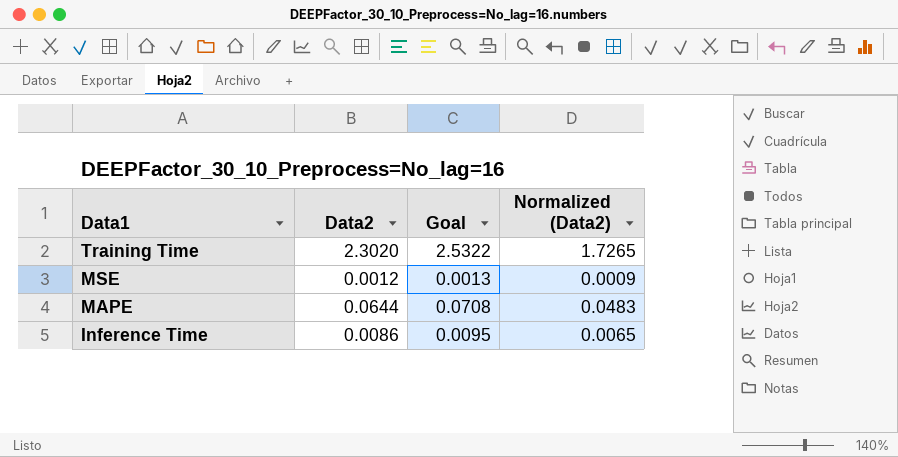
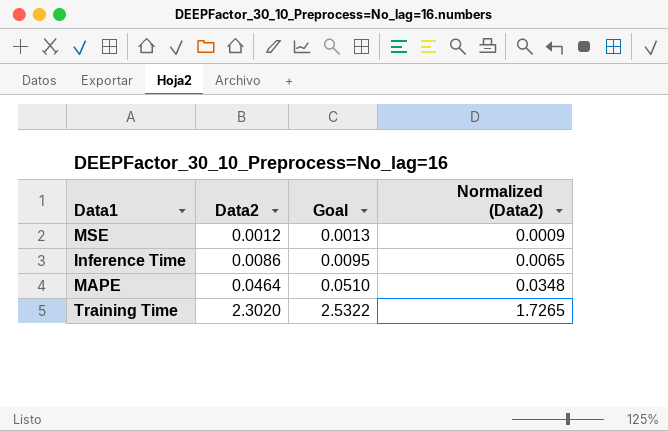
row order: Data1 descending -> Data2 ascending
MAPE | Data2: 0.0644 -> 0.0464
MAPE | Goal: 0.0708 -> 0.0510
MAPE | Normalized (Data2): 0.0483 -> 0.0348

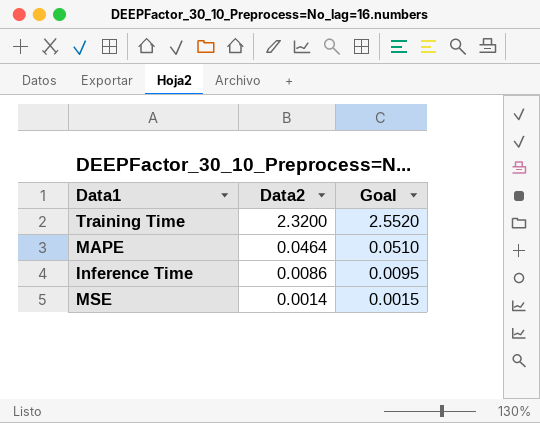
row order: Data2 ascending -> Data2 descending
column Normalized (Data2) | formula: [Data2] * 0.75 -> none
Training Time | Data2: 2.3020 -> 2.3200
Training Time | Goal: 2.5322 -> 2.5520
MSE | Data2: 0.0012 -> 0.0014
MSE | Goal: 0.0013 -> 0.0015

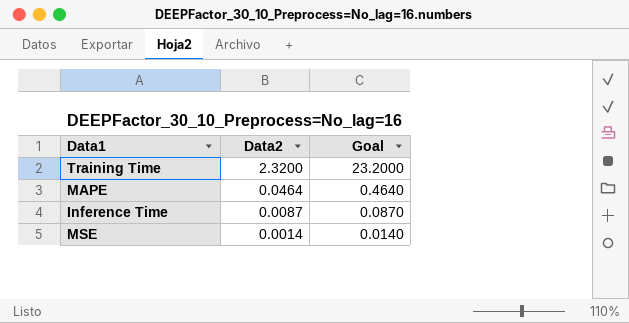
column Goal | formula: [Data2] * 1.1 -> [Data2] * 10
Inference Time | Data2: 0.0086 -> 0.0087

